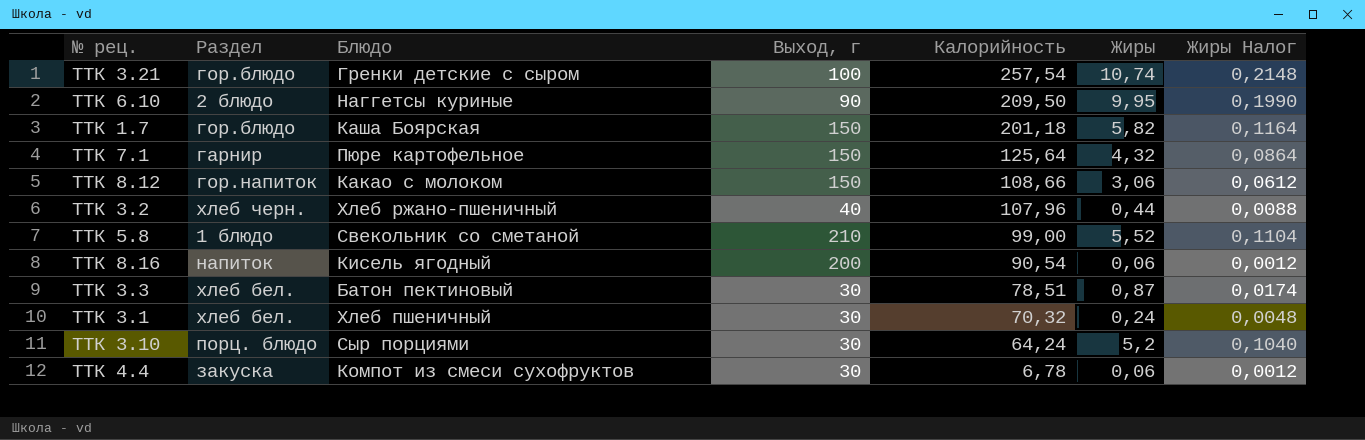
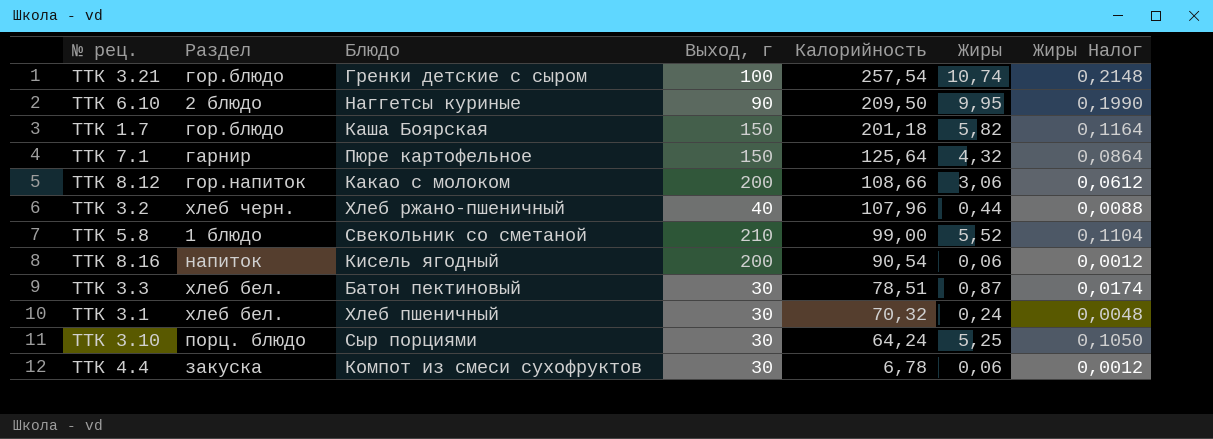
ТТК 8.12 | Выход, г: 150 -> 200
ТТК 3.10 | Жиры: 5,2 -> 5,25
ТТК 3.10 | Жиры Налог: 0,1040 -> 0,1050

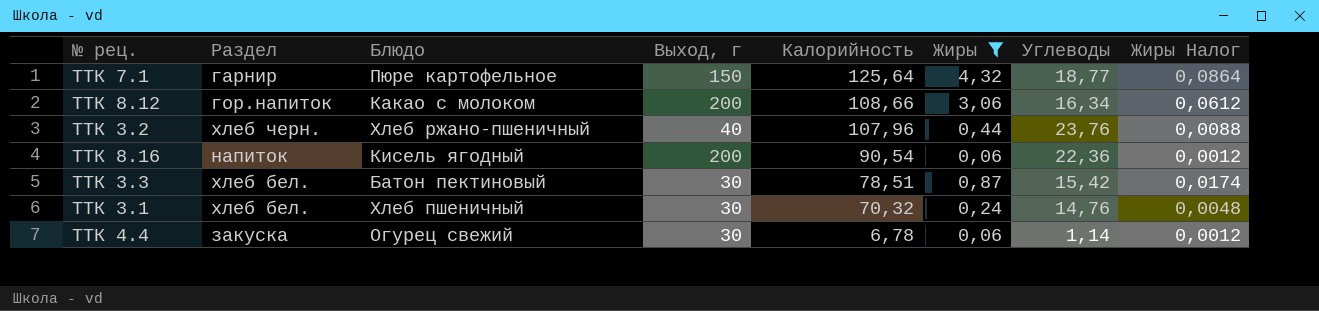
filter: none -> Жиры <= 4,32
column Углеводы | position: none -> 7
ТТК 4.4 | Блюдо: Компот из смеси сухофруктов -> Огурец свежий

